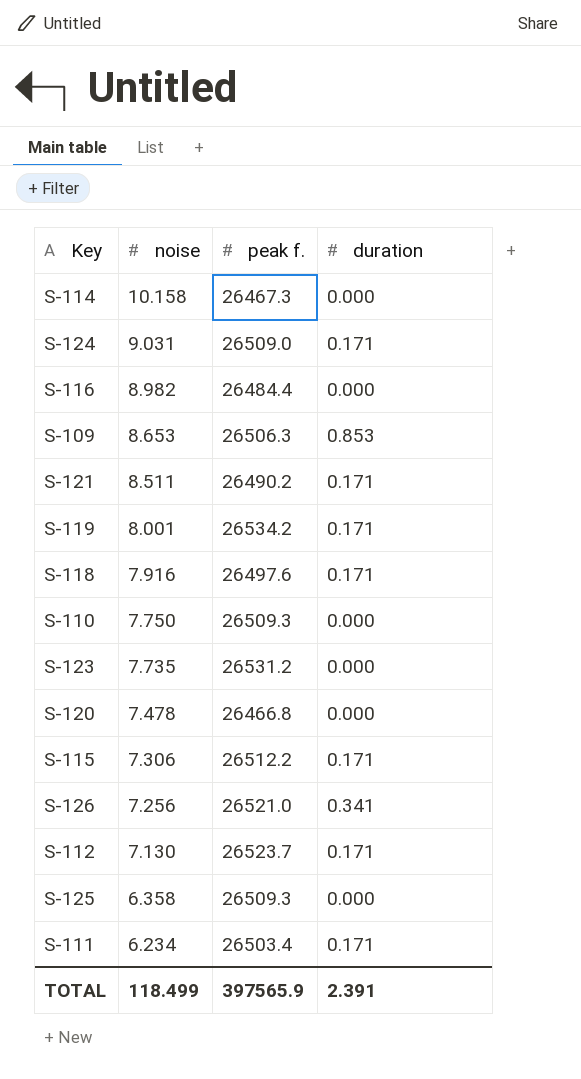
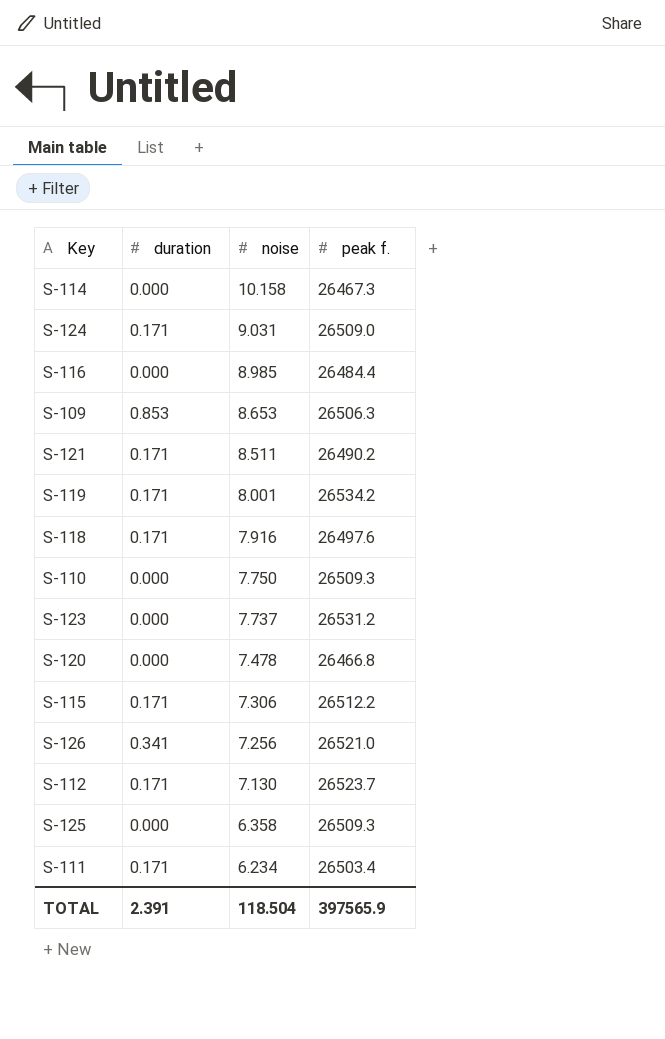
column duration | position: 4 -> 2
S-116 | noise: 8.982 -> 8.985
S-123 | noise: 7.735 -> 7.737
TOTAL | noise: 118.499 -> 118.504

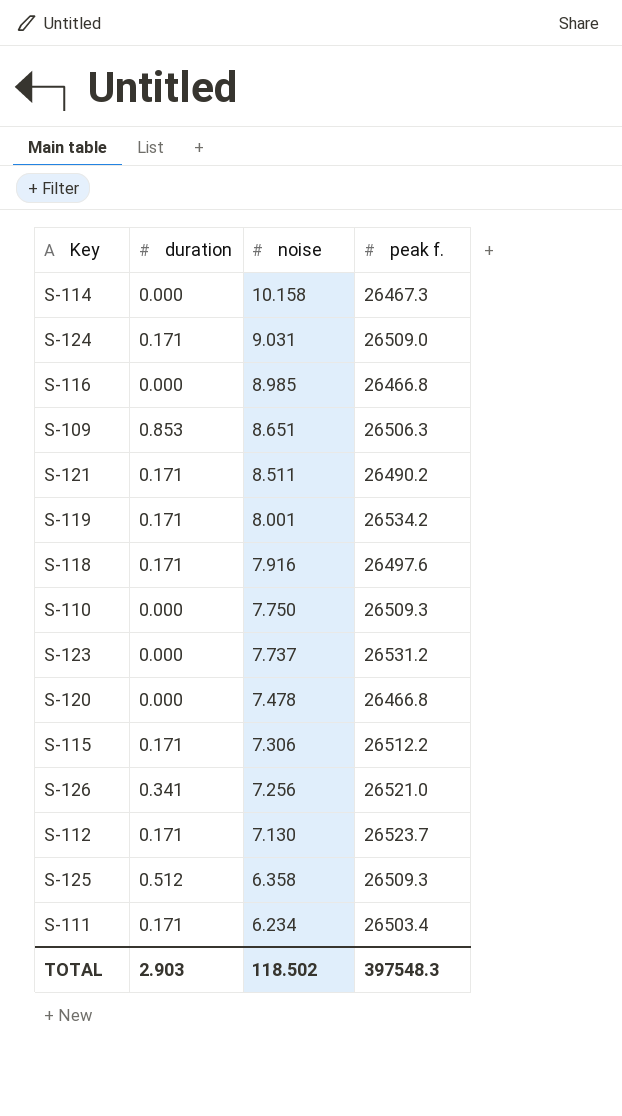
S-116 | peak f.: 26484.4 -> 26466.8
S-109 | noise: 8.653 -> 8.651
S-125 | duration: 0.000 -> 0.512
TOTAL | duration: 2.391 -> 2.903
TOTAL | noise: 118.504 -> 118.502
TOTAL | peak f.: 397565.9 -> 397548.3

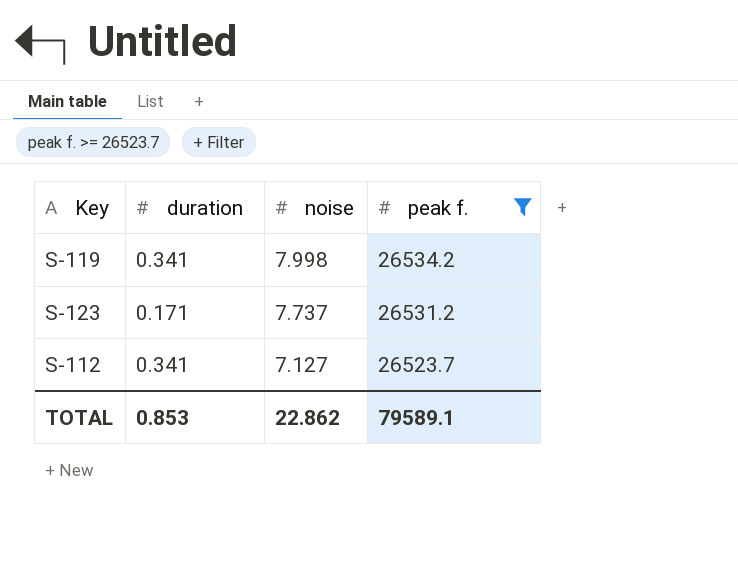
filter: none -> peak f. >= 26523.7
S-119 | duration: 0.171 -> 0.341
S-119 | noise: 8.001 -> 7.998
S-123 | duration: 0.000 -> 0.171
S-112 | duration: 0.171 -> 0.341
S-112 | noise: 7.130 -> 7.127
TOTAL | duration: 2.903 -> 0.853
TOTAL | noise: 118.502 -> 22.862
TOTAL | peak f.: 397548.3 -> 79589.1

